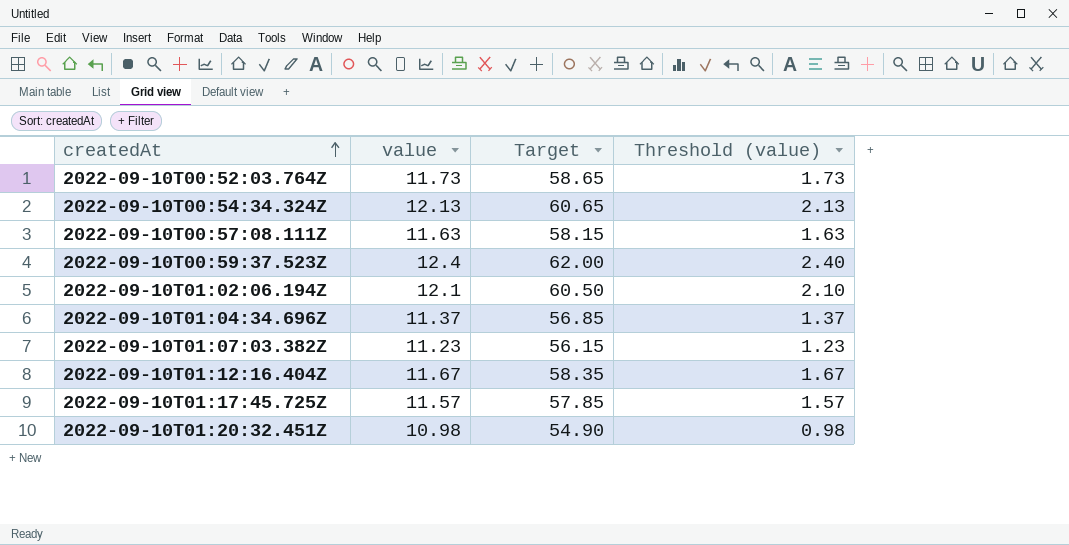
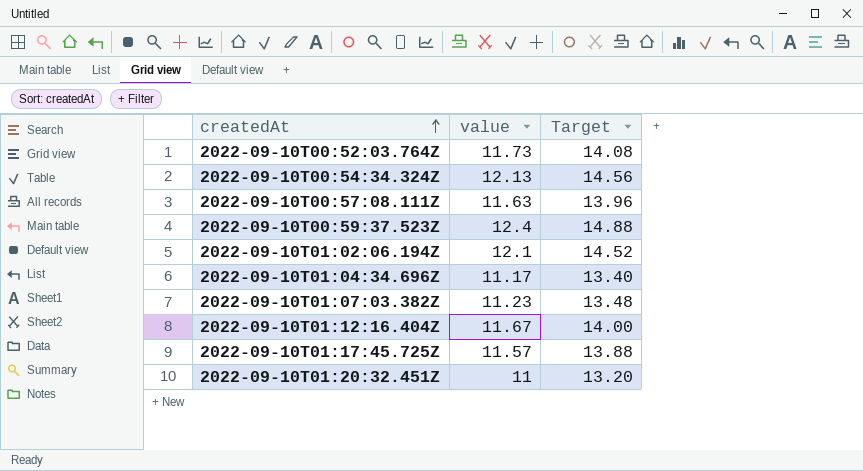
column Threshold (value) | formula: [value] - 10 -> none
column Target | formula: [value] * 5 -> [value] * 1.2
2022-09-10T01:04:34.696Z | value: 11.37 -> 11.17
2022-09-10T01:20:32.451Z | value: 10.98 -> 11

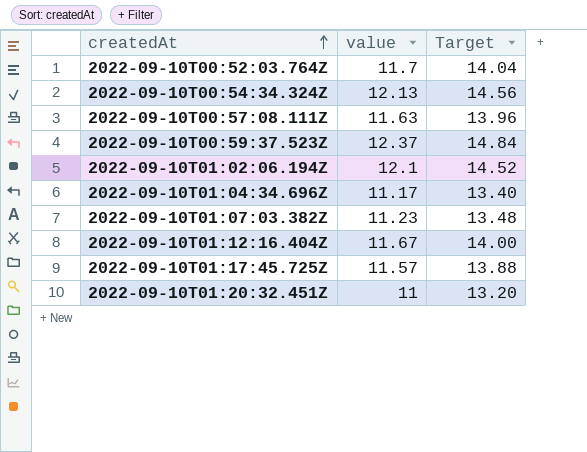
2022-09-10T00:52:03.764Z | value: 11.73 -> 11.7
2022-09-10T00:52:03.764Z | Target: 14.08 -> 14.04
2022-09-10T00:59:37.523Z | value: 12.4 -> 12.37
2022-09-10T00:59:37.523Z | Target: 14.88 -> 14.84

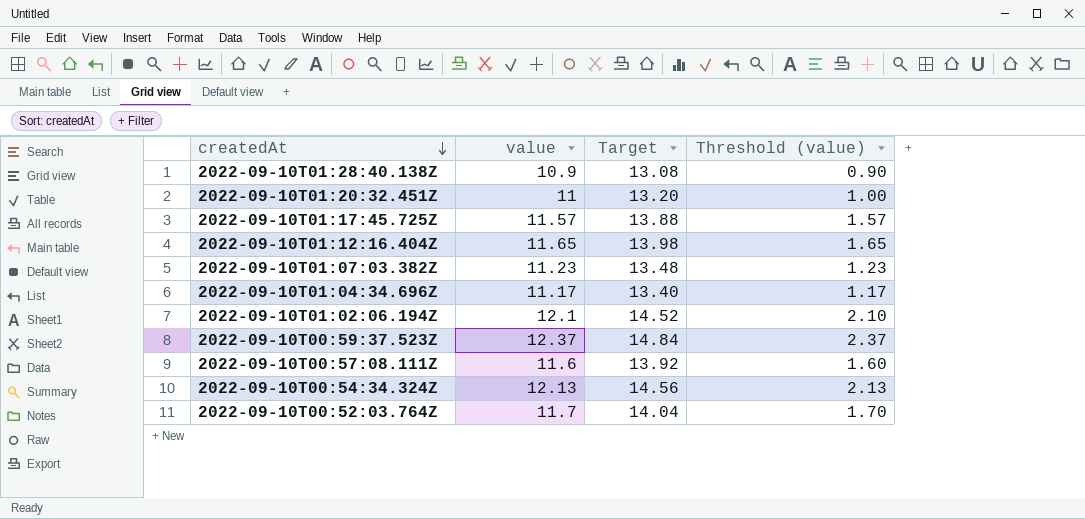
row order: createdAt ascending -> createdAt descending
column Threshold (value) | formula: none -> [value] - 10
row 2022-09-10T01:28:40.138Z: none -> 10.9 | 13.08 | 0.90
2022-09-10T01:12:16.404Z | value: 11.67 -> 11.65
2022-09-10T01:12:16.404Z | Target: 14.00 -> 13.98
2022-09-10T00:57:08.111Z | value: 11.63 -> 11.6
2022-09-10T00:57:08.111Z | Target: 13.96 -> 13.92

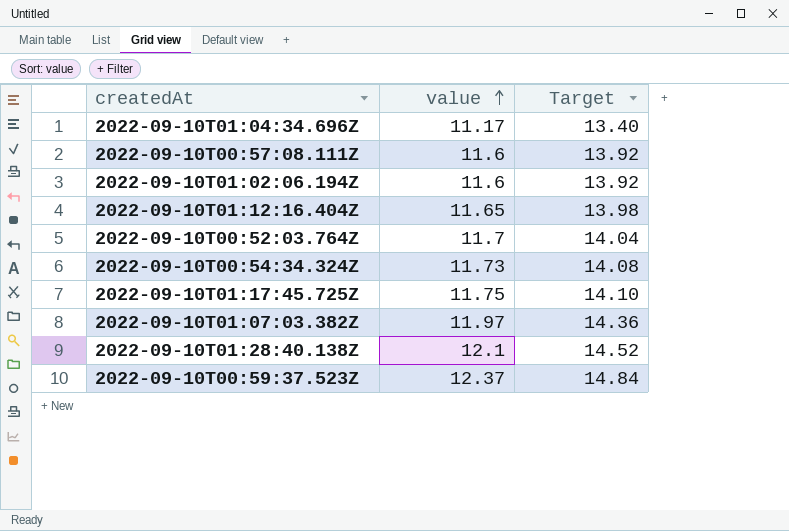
row order: createdAt descending -> value ascending
column Threshold (value) | formula: [value] - 10 -> none
row 2022-09-10T01:20:32.451Z: 11 | 13.20 | 1.00 -> none
2022-09-10T01:02:06.194Z | value: 12.1 -> 11.6
2022-09-10T01:02:06.194Z | Target: 14.52 -> 13.92
2022-09-10T00:54:34.324Z | value: 12.13 -> 11.73
2022-09-10T00:54:34.324Z | Target: 14.56 -> 14.08
2022-09-10T01:17:45.725Z | value: 11.57 -> 11.75
2022-09-10T01:17:45.725Z | Target: 13.88 -> 14.10
2022-09-10T01:07:03.382Z | value: 11.23 -> 11.97
2022-09-10T01:07:03.382Z | Target: 13.48 -> 14.36
2022-09-10T01:28:40.138Z | value: 10.9 -> 12.1
2022-09-10T01:28:40.138Z | Target: 13.08 -> 14.52

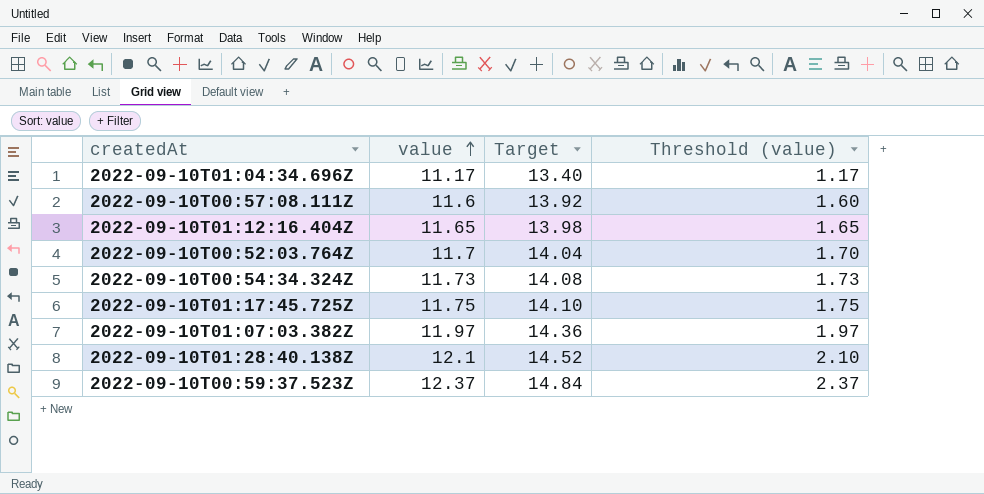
column Threshold (value) | formula: none -> [value] - 10
row 2022-09-10T01:02:06.194Z: 11.6 | 13.92 -> none

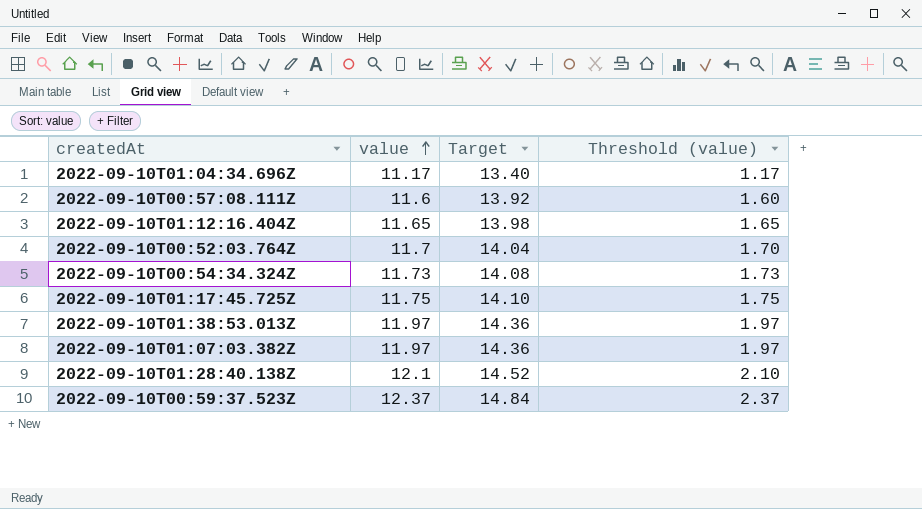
row 2022-09-10T01:38:53.013Z: none -> 11.97 | 14.36 | 1.97

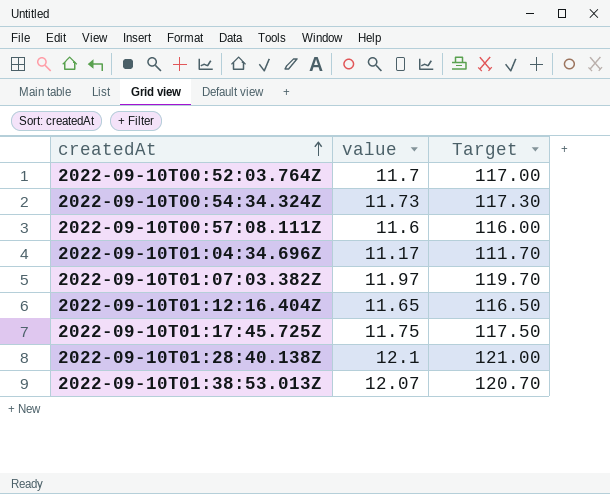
row order: value ascending -> createdAt ascending
column Threshold (value) | formula: [value] - 10 -> none
column Target | formula: [value] * 1.2 -> [value] * 10
row 2022-09-10T00:59:37.523Z: 12.37 | 14.84 | 2.37 -> none
2022-09-10T01:38:53.013Z | value: 11.97 -> 12.07

